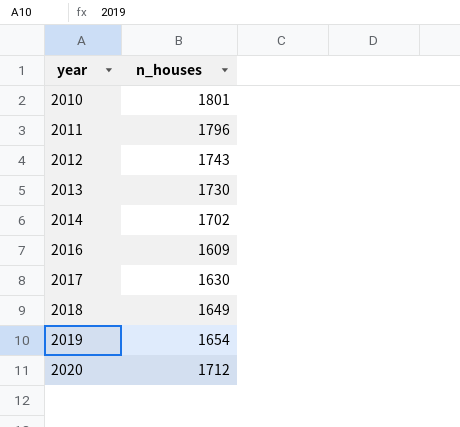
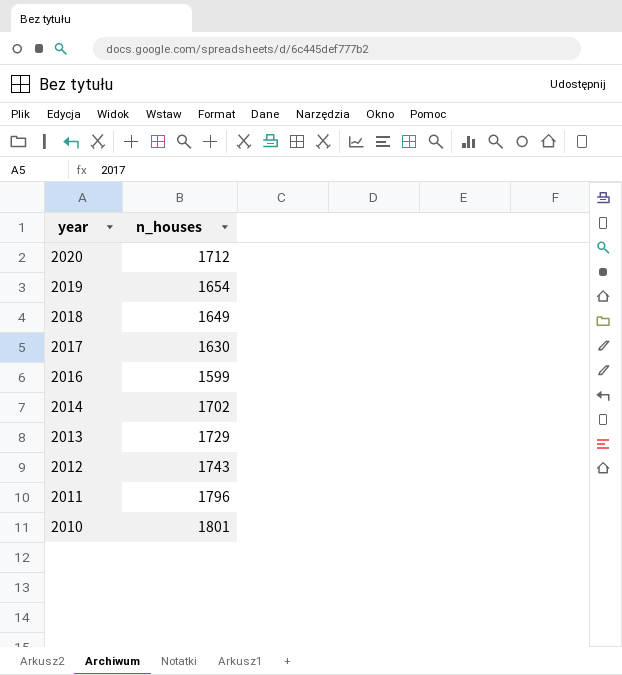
row order: year ascending -> year descending
2016 | n_houses: 1609 -> 1599
2013 | n_houses: 1730 -> 1729

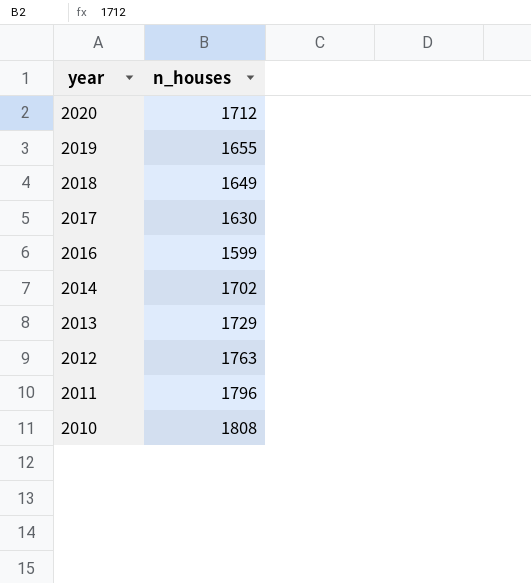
2019 | n_houses: 1654 -> 1655
2012 | n_houses: 1743 -> 1763
2010 | n_houses: 1801 -> 1808

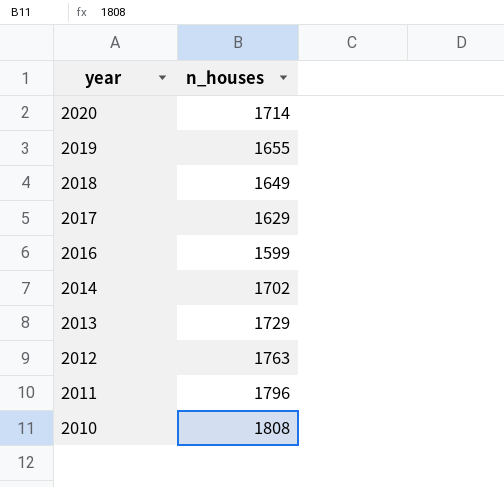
2020 | n_houses: 1712 -> 1714
2017 | n_houses: 1630 -> 1629

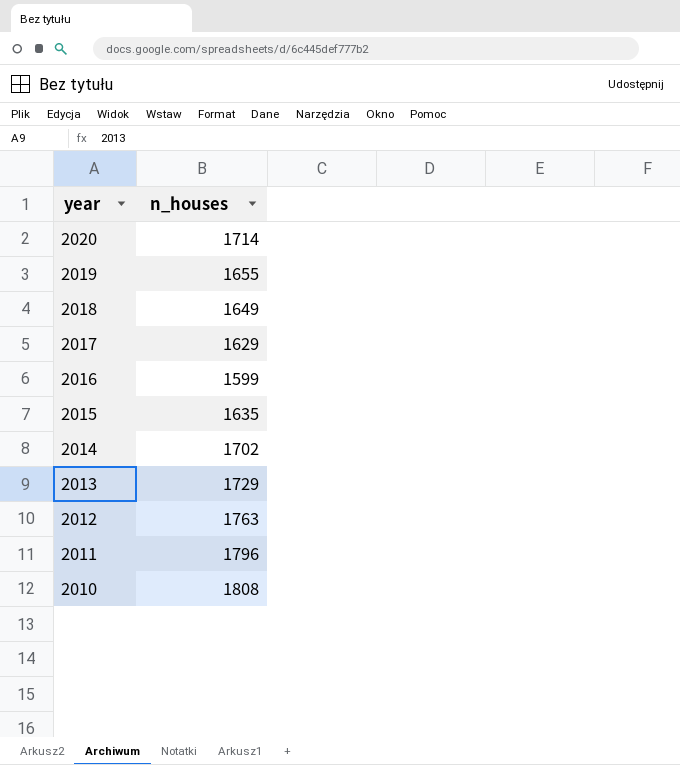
row 2015: none -> 1635

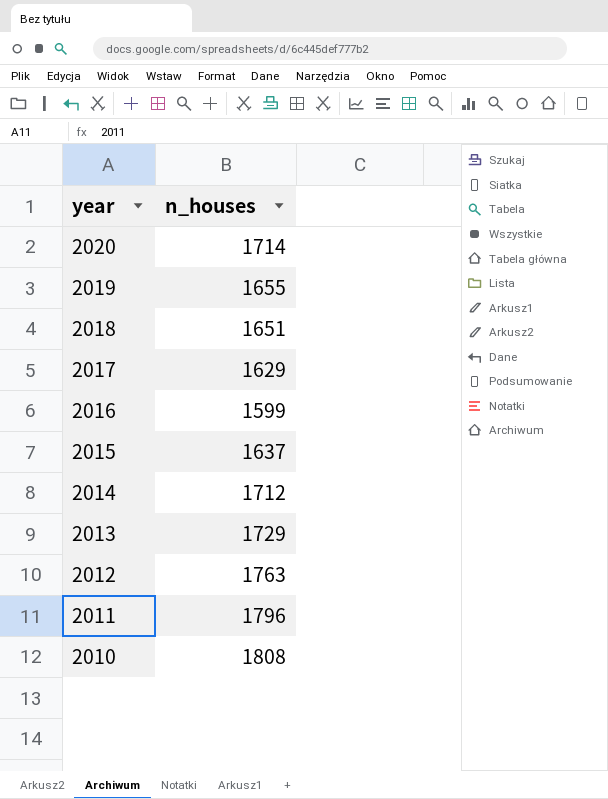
2018 | n_houses: 1649 -> 1651
2015 | n_houses: 1635 -> 1637
2014 | n_houses: 1702 -> 1712

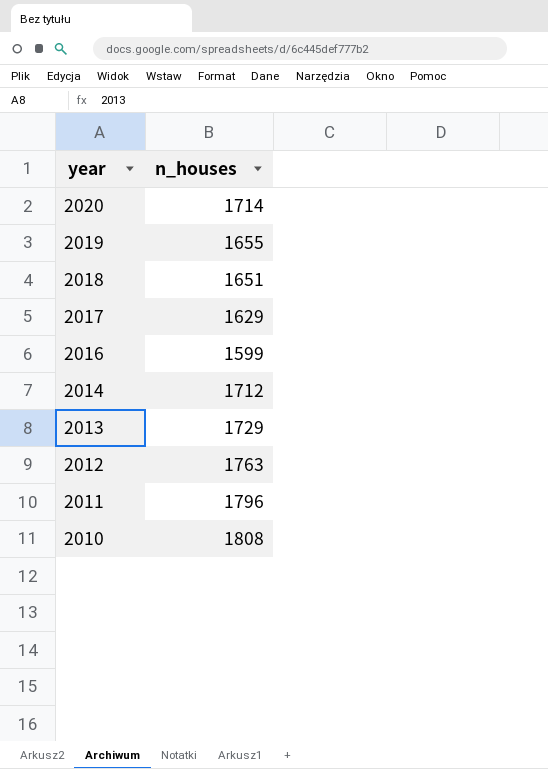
row 2015: 1637 -> none

